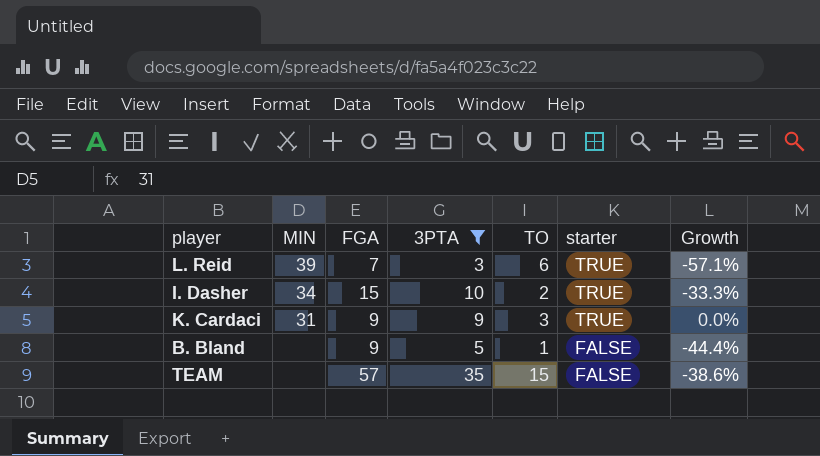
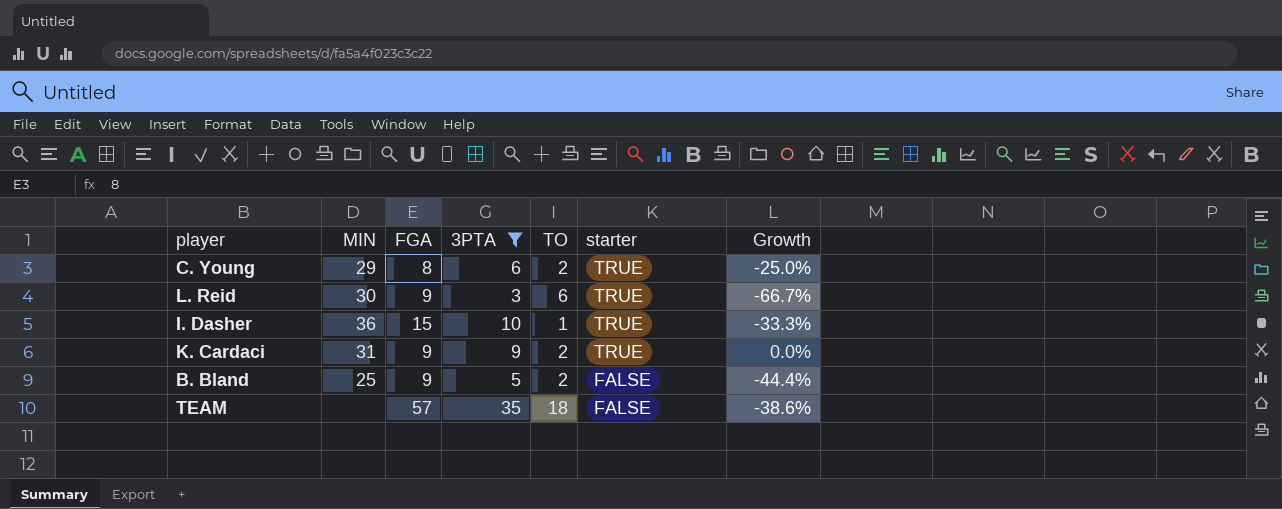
row C. Young: none -> 29 | 8 | 6 | 2 | TRUE | -25.0%
L. Reid | MIN: 39 -> 30
L. Reid | FGA: 7 -> 9
L. Reid | Growth: -57.1% -> -66.7%
I. Dasher | MIN: 34 -> 36
I. Dasher | TO: 2 -> 1
K. Cardaci | TO: 3 -> 2
B. Bland | MIN: none -> 25
B. Bland | TO: 1 -> 2
TEAM | TO: 15 -> 18

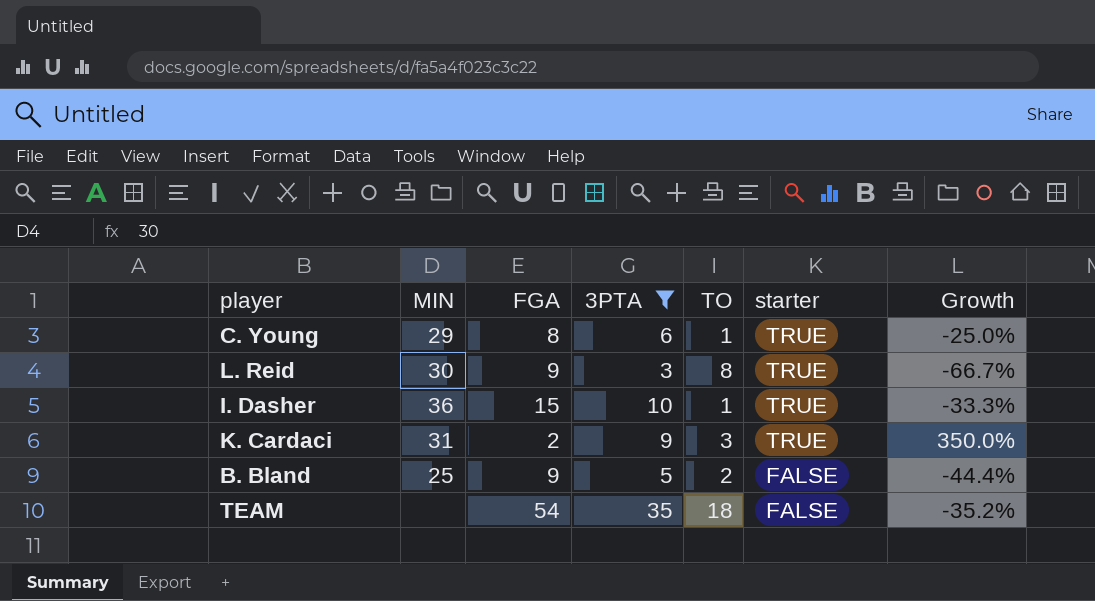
C. Young | TO: 2 -> 1
L. Reid | TO: 6 -> 8
K. Cardaci | FGA: 9 -> 2
K. Cardaci | TO: 2 -> 3
K. Cardaci | Growth: 0.0% -> 350.0%
TEAM | FGA: 57 -> 54
TEAM | Growth: -38.6% -> -35.2%

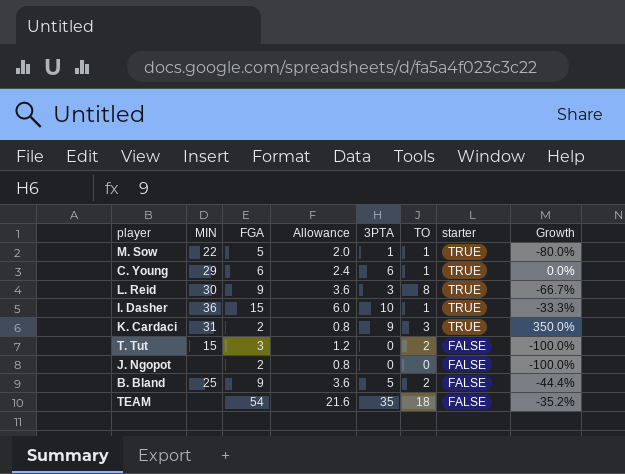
filter: 3PTA >= 3 -> none
column Allowance | formula: none -> [FGA] * 0.4
C. Young | FGA: 8 -> 6
C. Young | Growth: -25.0% -> 0.0%

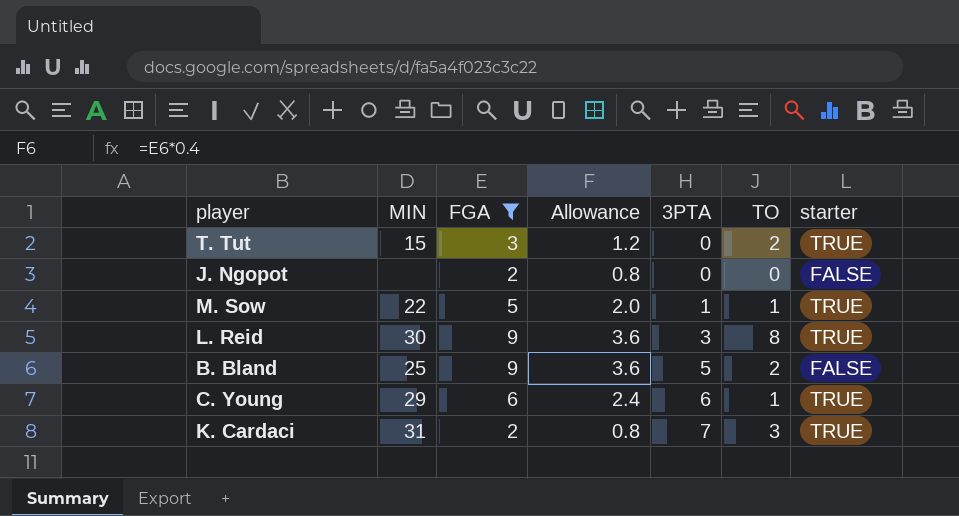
filter: none -> FGA <= 9
row order: starter descending -> 3PTA ascending
column Growth | formula: ([3PTA] - [FGA]) / [FGA] -> none
T. Tut | starter: FALSE -> TRUE
K. Cardaci | 3PTA: 9 -> 7

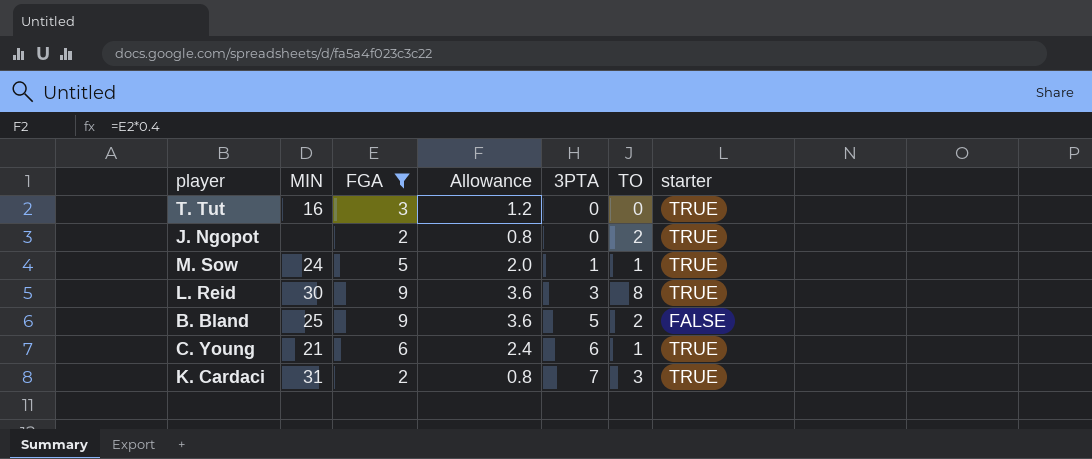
T. Tut | MIN: 15 -> 16
T. Tut | TO: 2 -> 0
J. Ngopot | TO: 0 -> 2
J. Ngopot | starter: FALSE -> TRUE
M. Sow | MIN: 22 -> 24
C. Young | MIN: 29 -> 21

